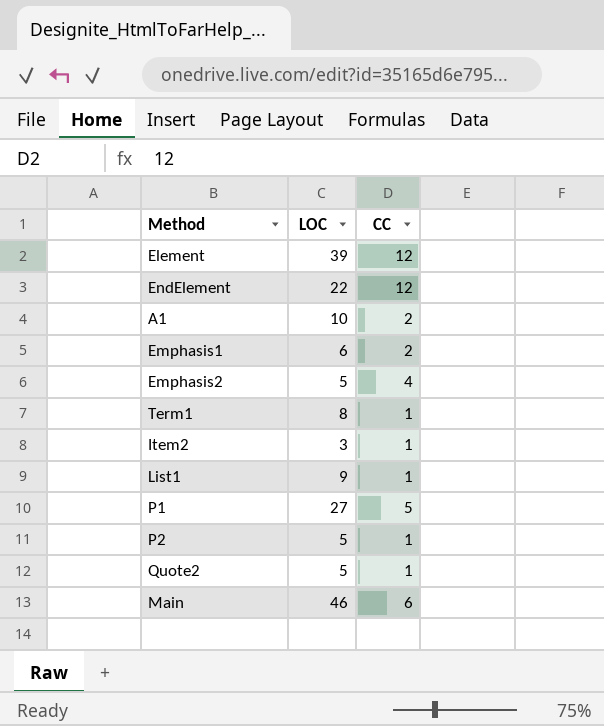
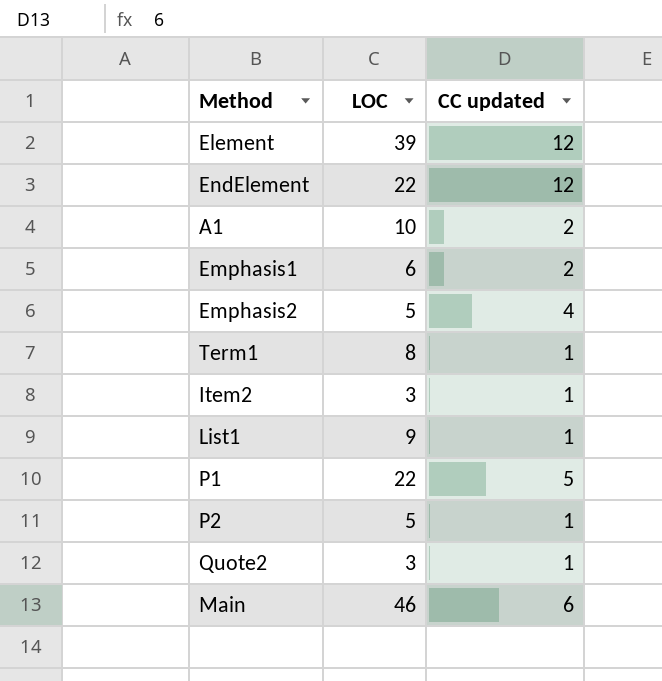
column name: CC -> CC updated
P1 | LOC: 27 -> 22
Quote2 | LOC: 5 -> 3

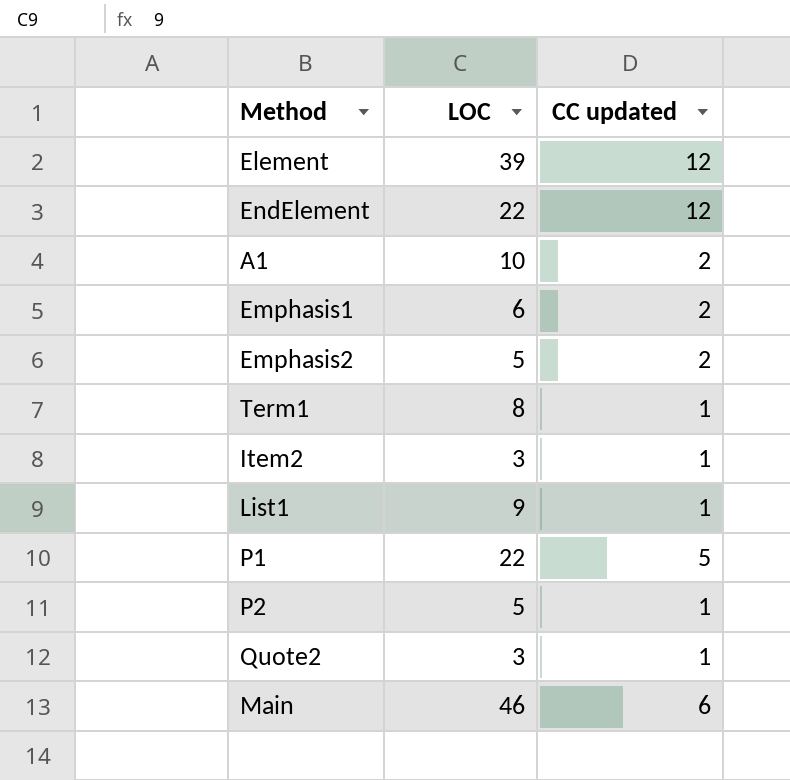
Emphasis2 | CC updated: 4 -> 2

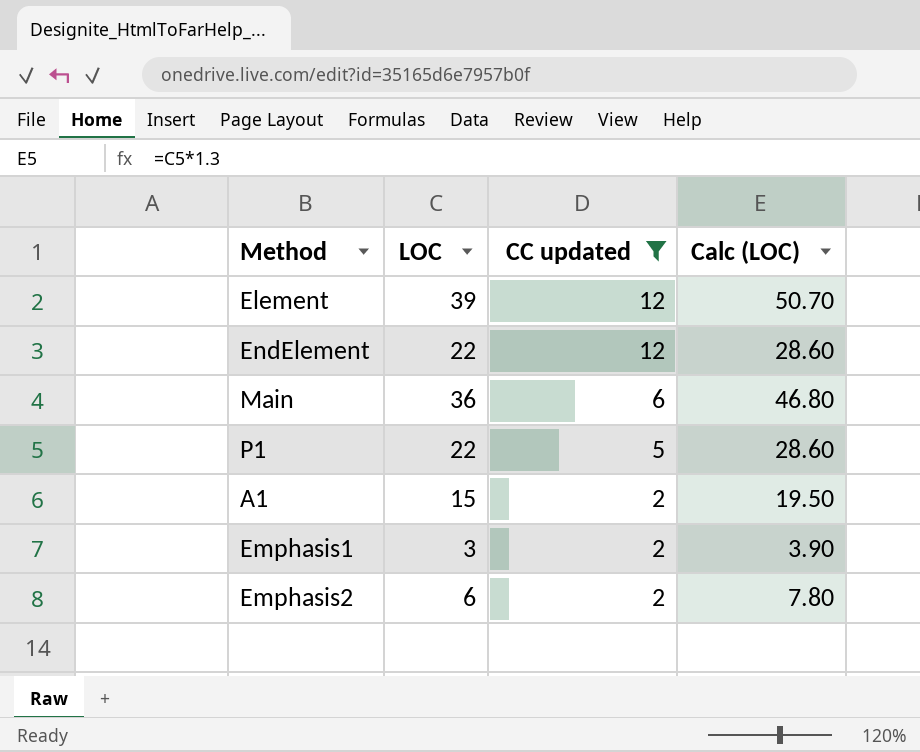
filter: none -> CC updated != 1
row order: none -> CC updated descending
column Calc (LOC) | formula: none -> [LOC] * 1.3
Main | LOC: 46 -> 36
A1 | LOC: 10 -> 15
Emphasis1 | LOC: 6 -> 3
Emphasis2 | LOC: 5 -> 6

